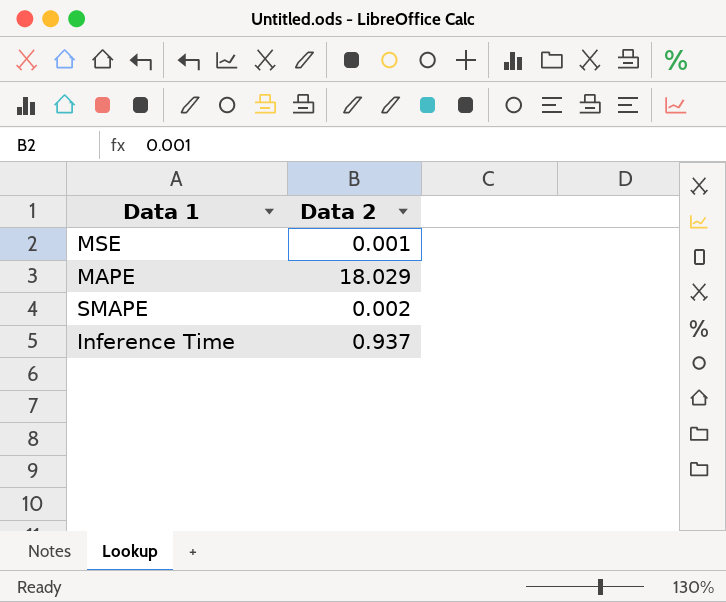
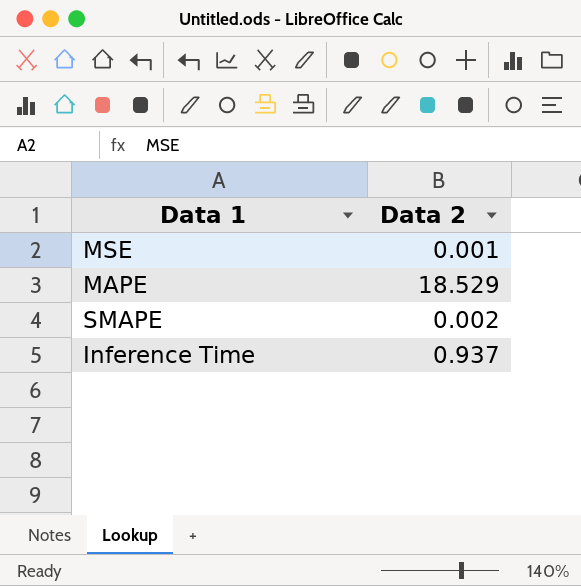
MAPE | Data 2: 18.029 -> 18.529

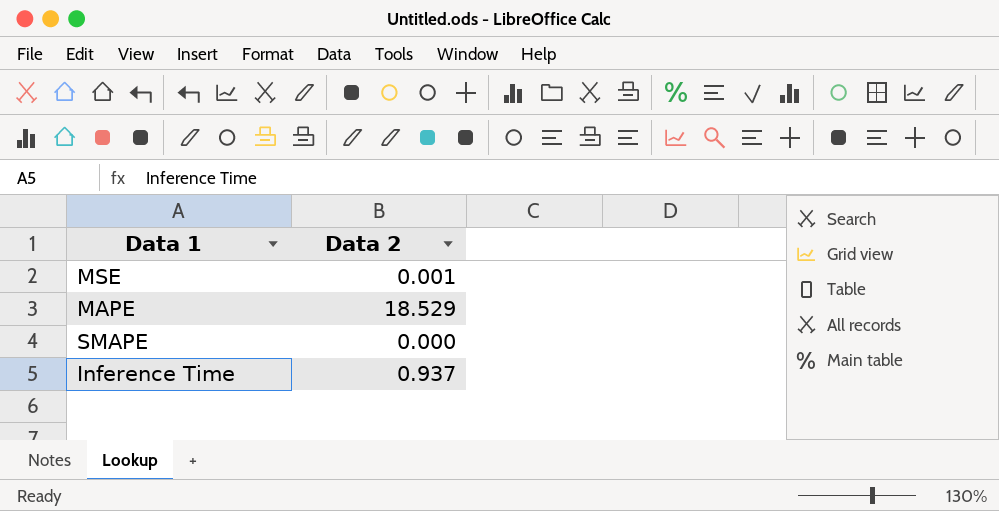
SMAPE | Data 2: 0.002 -> 0.000

